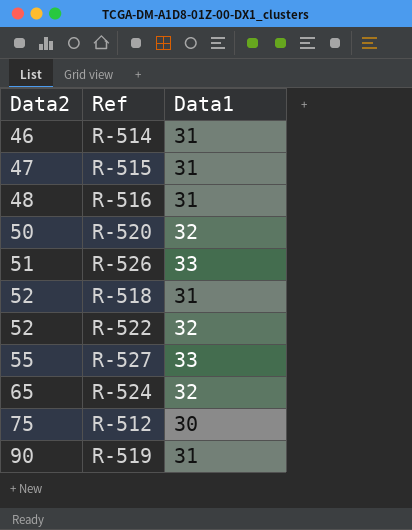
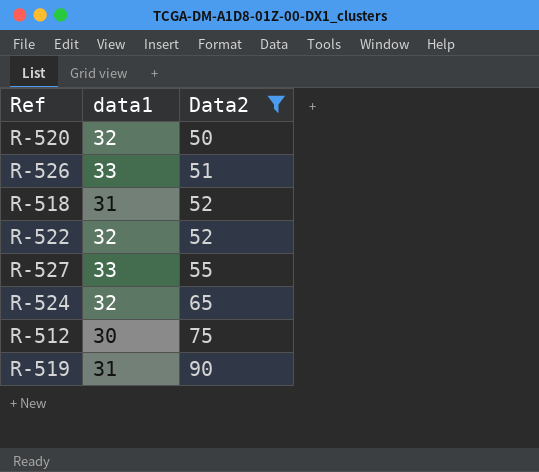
filter: none -> Data2 >= 50
column name: Data1 -> data1
column Data2 | position: 1 -> 3

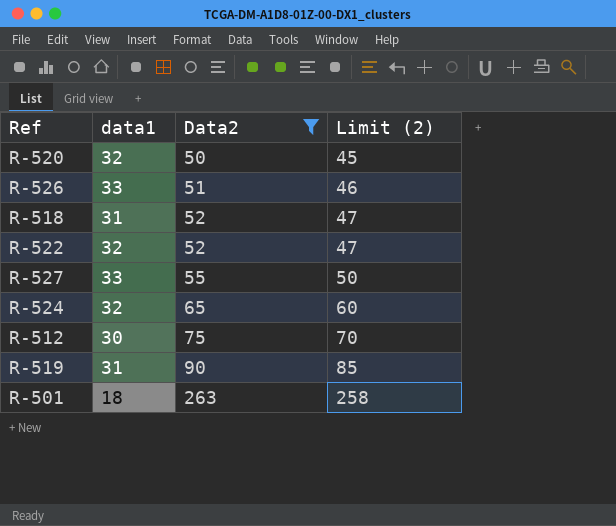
column Limit (2) | formula: none -> [Data2] - 5
row R-501: none -> 18 | 263 | 258

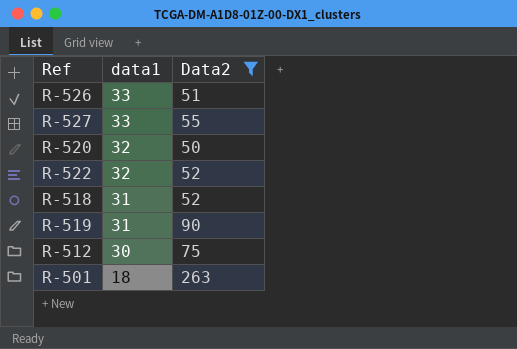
row order: Data2 ascending -> data1 descending
column Limit (2) | formula: [Data2] - 5 -> none
row R-524: 32 | 65 | 60 -> none

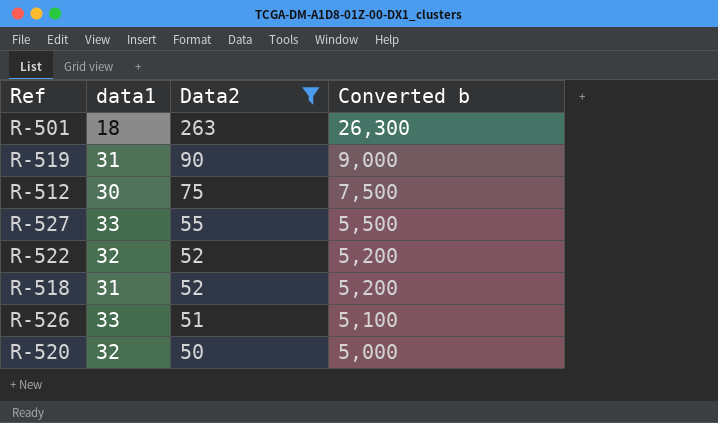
row order: data1 descending -> Data2 descending
column Converted b | formula: none -> [Data2] * 100

